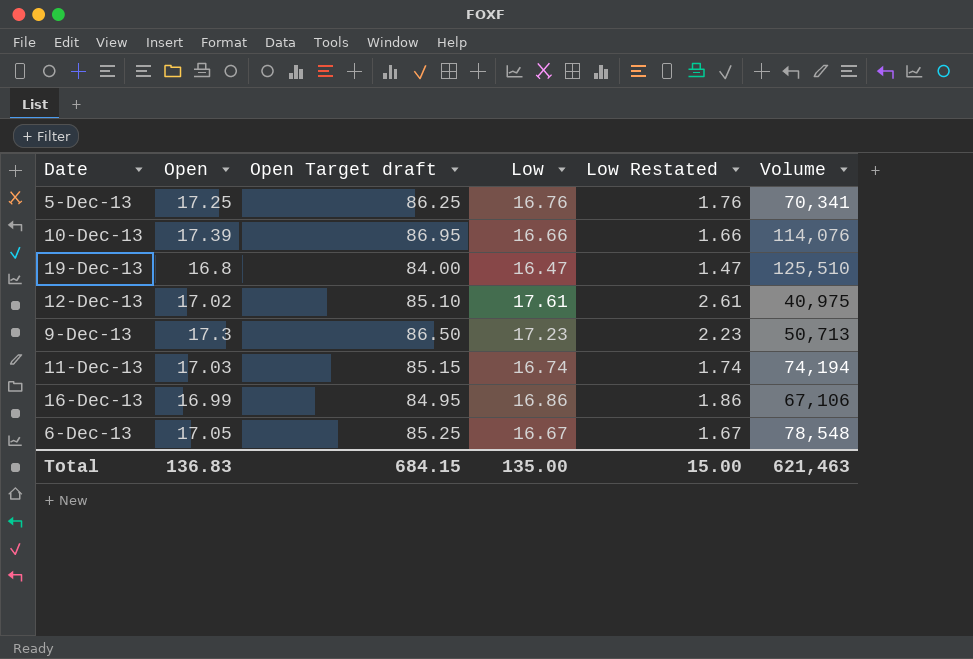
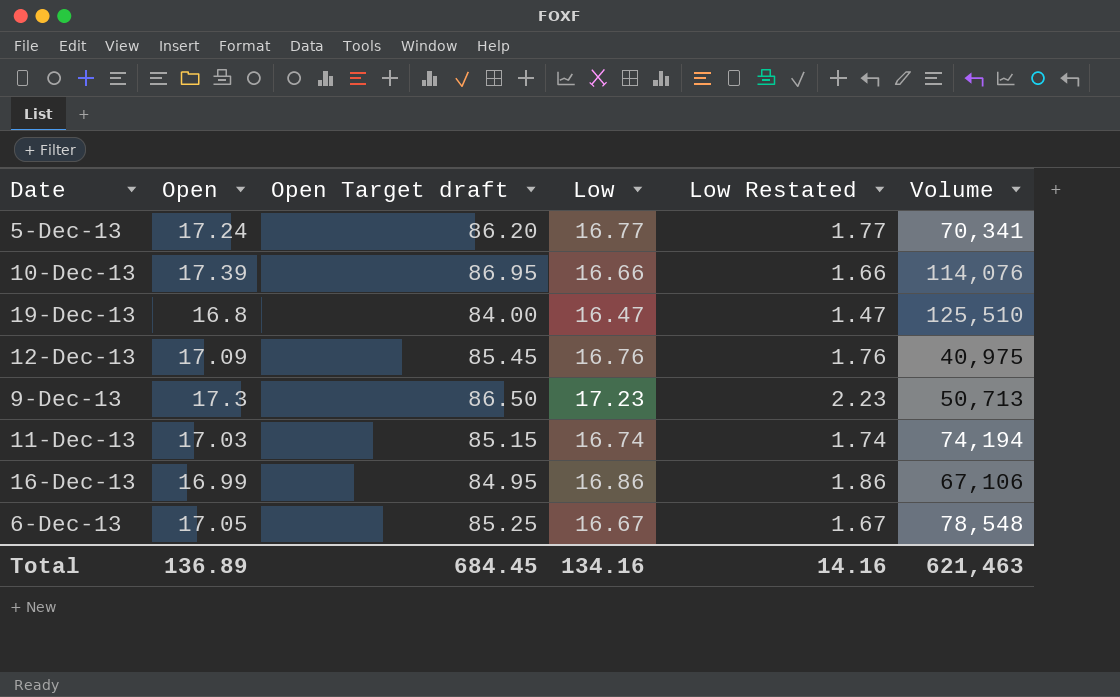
5-Dec-13 | Open: 17.25 -> 17.24
5-Dec-13 | Open Target draft: 86.25 -> 86.20
5-Dec-13 | Low: 16.76 -> 16.77
5-Dec-13 | Low Restated: 1.76 -> 1.77
12-Dec-13 | Open: 17.02 -> 17.09
12-Dec-13 | Open Target draft: 85.10 -> 85.45
12-Dec-13 | Low: 17.61 -> 16.76
12-Dec-13 | Low Restated: 2.61 -> 1.76
Total | Open: 136.83 -> 136.89
Total | Open Target draft: 684.15 -> 684.45
Total | Low: 135.00 -> 134.16
Total | Low Restated: 15.00 -> 14.16

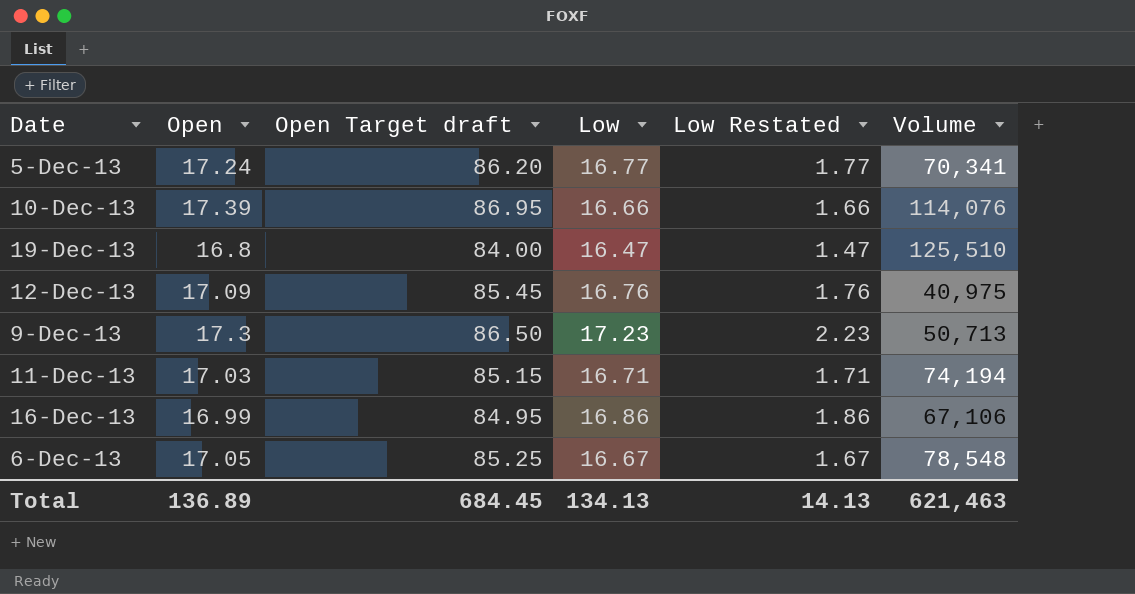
11-Dec-13 | Low: 16.74 -> 16.71
11-Dec-13 | Low Restated: 1.74 -> 1.71
Total | Low: 134.16 -> 134.13
Total | Low Restated: 14.16 -> 14.13

